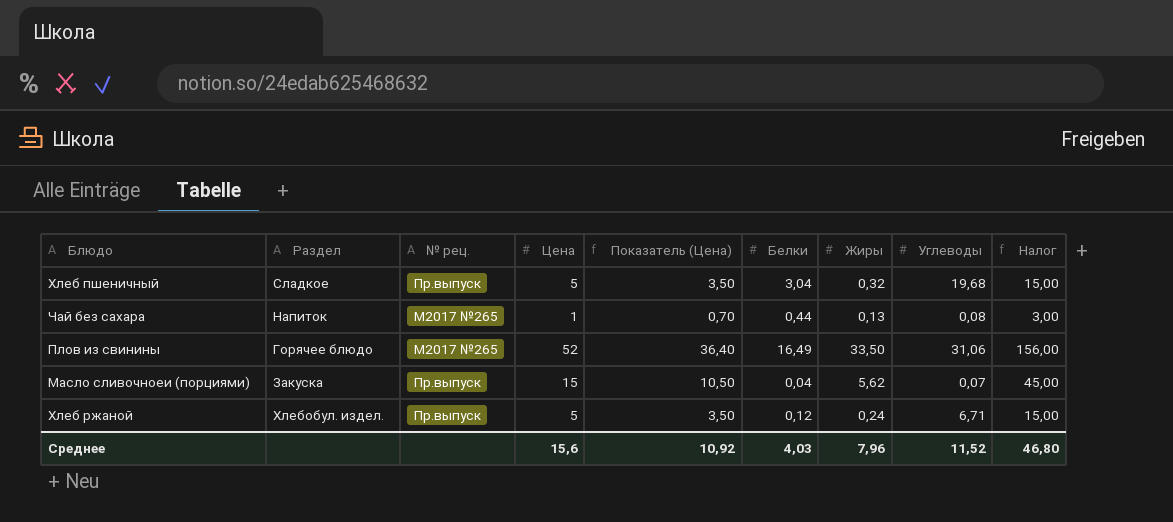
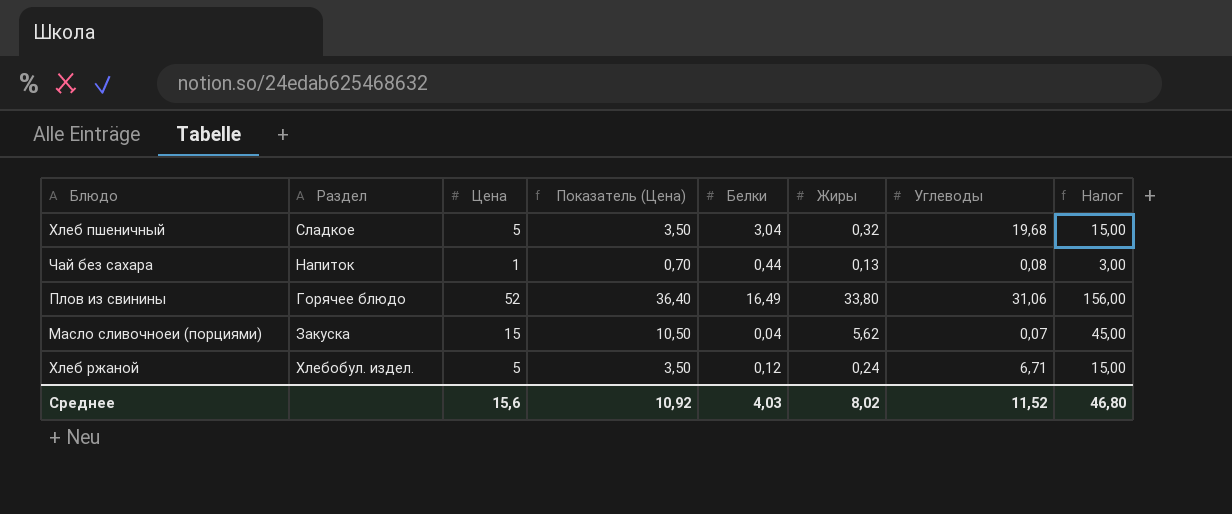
column № рец. | position: 3 -> none
Плов из свинины | Жиры: 33,50 -> 33,80
Среднее | Жиры: 7,96 -> 8,02

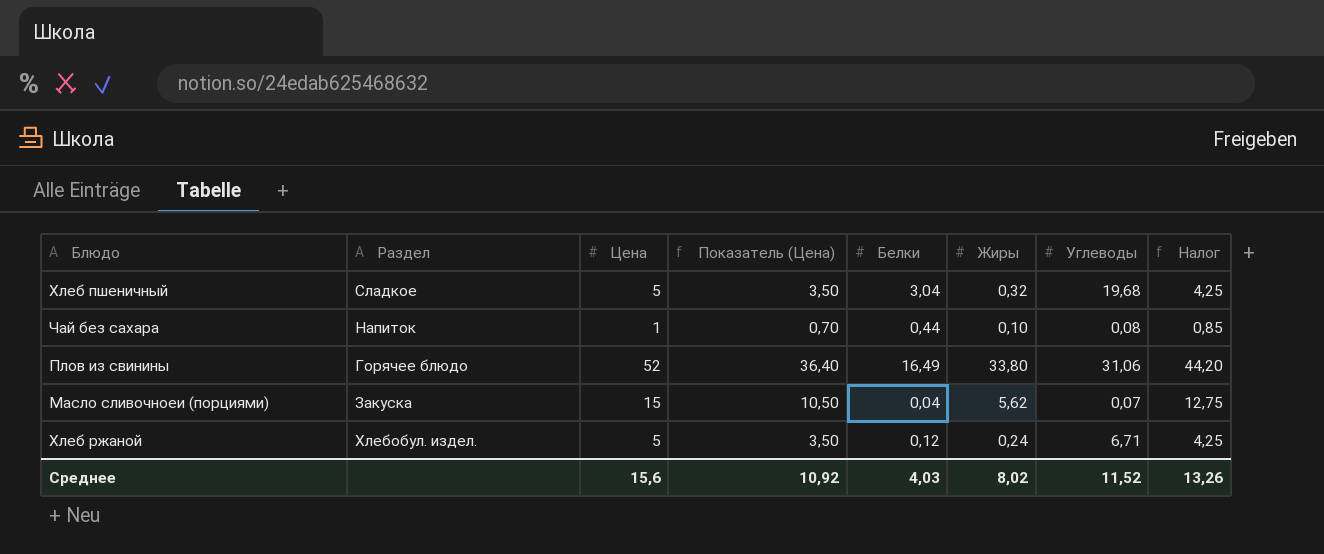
column Налог | formula: [Цена] * 3 -> [Цена] * 0,85
Чай без сахара | Жиры: 0,13 -> 0,10
Среднее | Налог: 46,80 -> 13,26

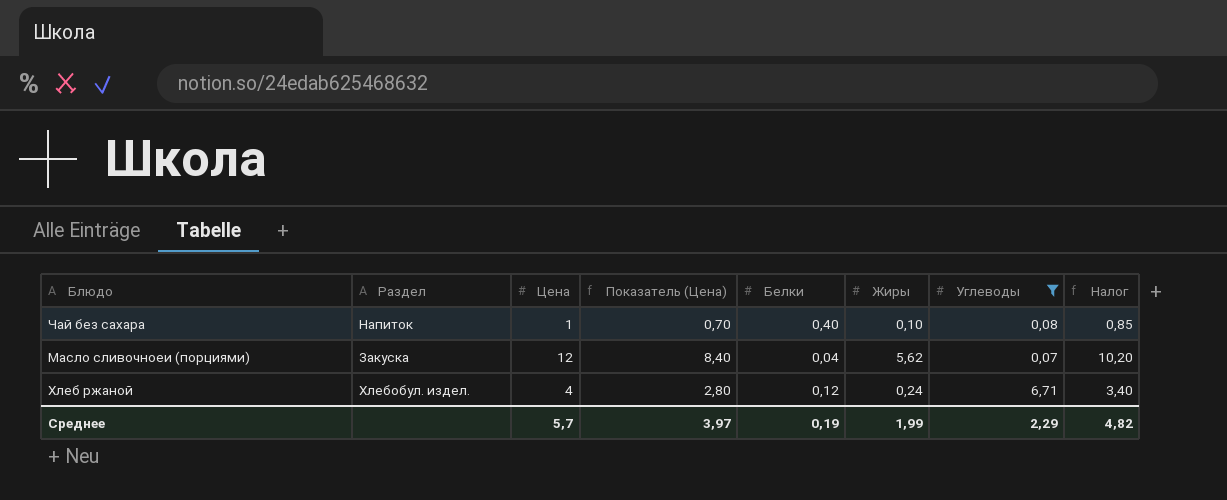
filter: none -> Углеводы <= 6,71
Чай без сахара | Белки: 0,44 -> 0,40
Масло сливочноеи (порциями) | Цена: 15 -> 12
Масло сливочноеи (порциями) | Показатель (Цена): 10,50 -> 8,40
Масло сливочноеи (порциями) | Налог: 12,75 -> 10,20
Хлеб ржаной | Цена: 5 -> 4
Хлеб ржаной | Показатель (Цена): 3,50 -> 2,80
Хлеб ржаной | Налог: 4,25 -> 3,40
Среднее | Цена: 15,6 -> 5,7
Среднее | Показатель (Цена): 10,92 -> 3,97
Среднее | Белки: 4,03 -> 0,19
Среднее | Жиры: 8,02 -> 1,99
Среднее | Углеводы: 11,52 -> 2,29
Среднее | Налог: 13,26 -> 4,82

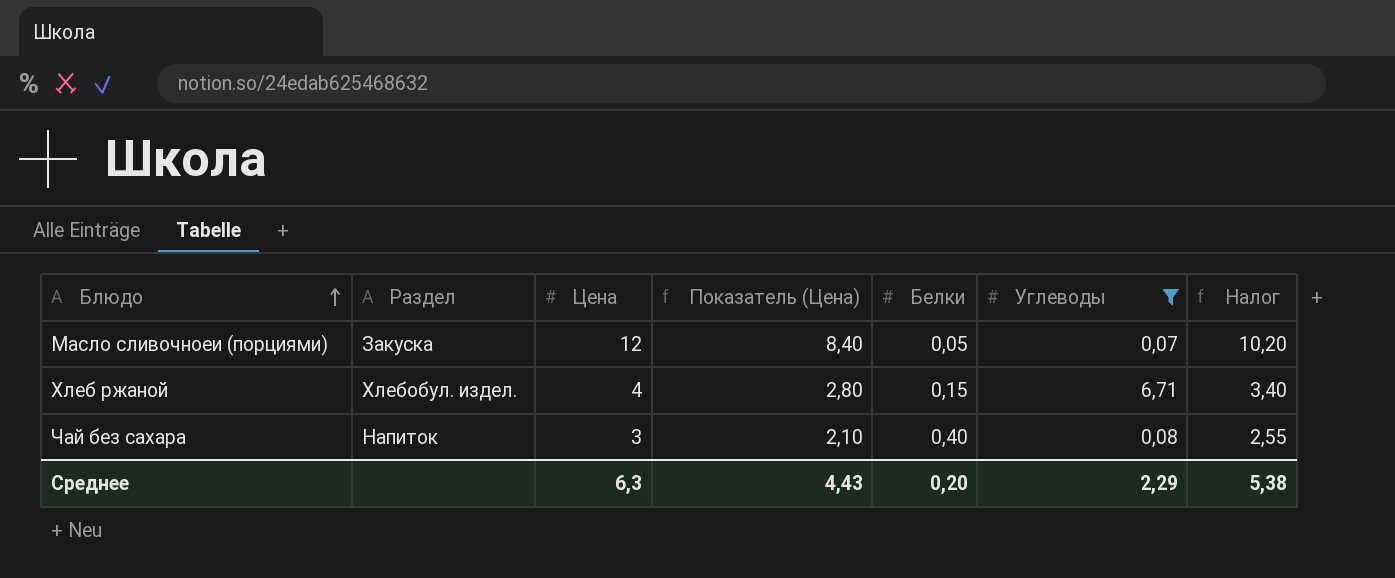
row order: none -> Блюдо ascending
column Жиры | position: 6 -> none
Масло сливочноеи (порциями) | Белки: 0,04 -> 0,05
Хлеб ржаной | Белки: 0,12 -> 0,15
Чай без сахара | Цена: 1 -> 3
Чай без сахара | Показатель (Цена): 0,70 -> 2,10
Чай без сахара | Налог: 0,85 -> 2,55
Среднее | Цена: 5,7 -> 6,3
Среднее | Показатель (Цена): 3,97 -> 4,43
Среднее | Белки: 0,19 -> 0,20
Среднее | Налог: 4,82 -> 5,38

